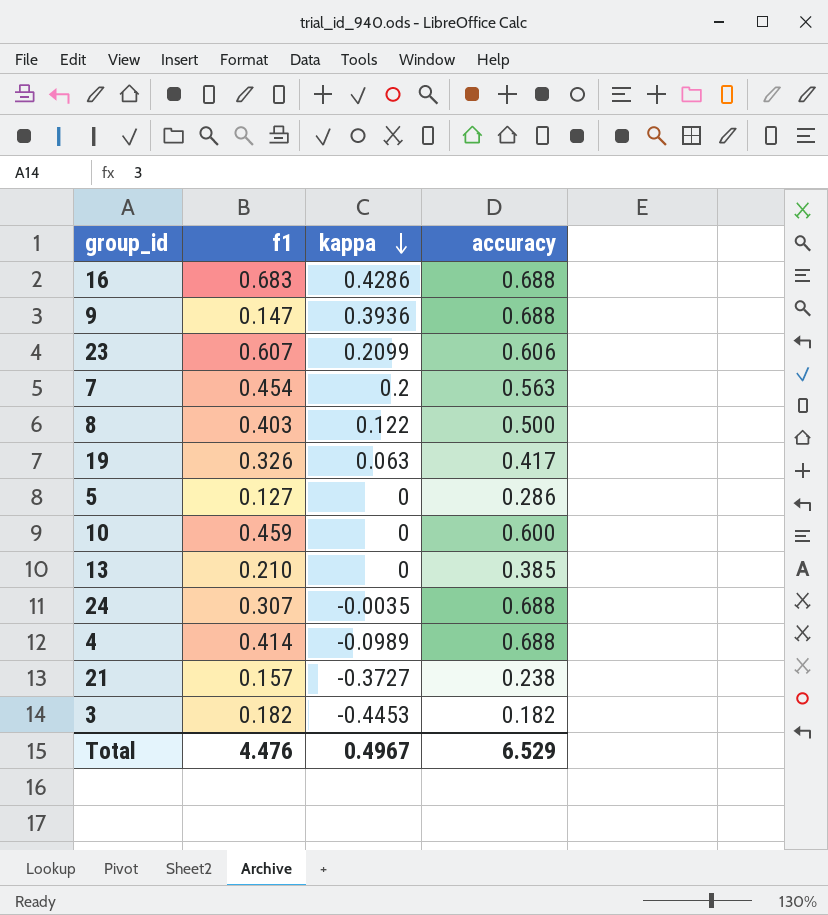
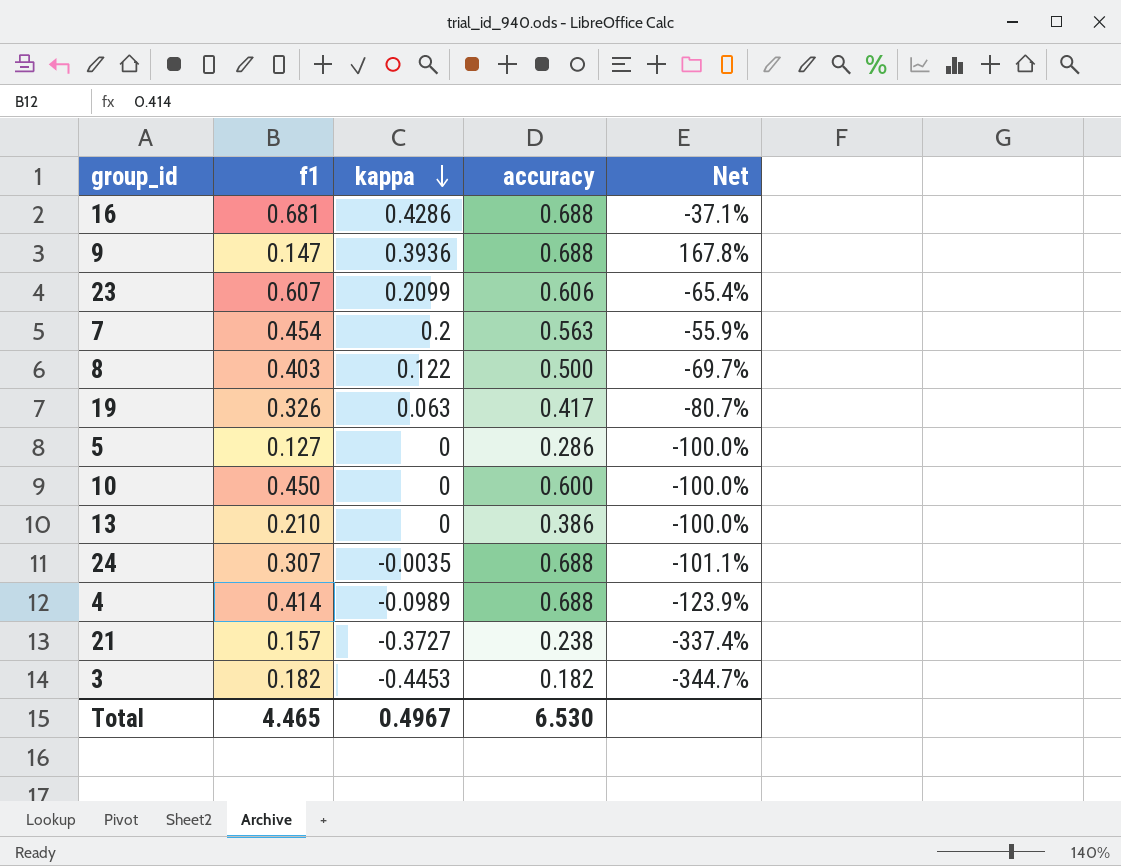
column Net | formula: none -> ([kappa] - [f1]) / [f1]
16 | f1: 0.683 -> 0.681
10 | f1: 0.459 -> 0.450
13 | accuracy: 0.385 -> 0.386
Total | f1: 4.476 -> 4.465
Total | accuracy: 6.529 -> 6.530

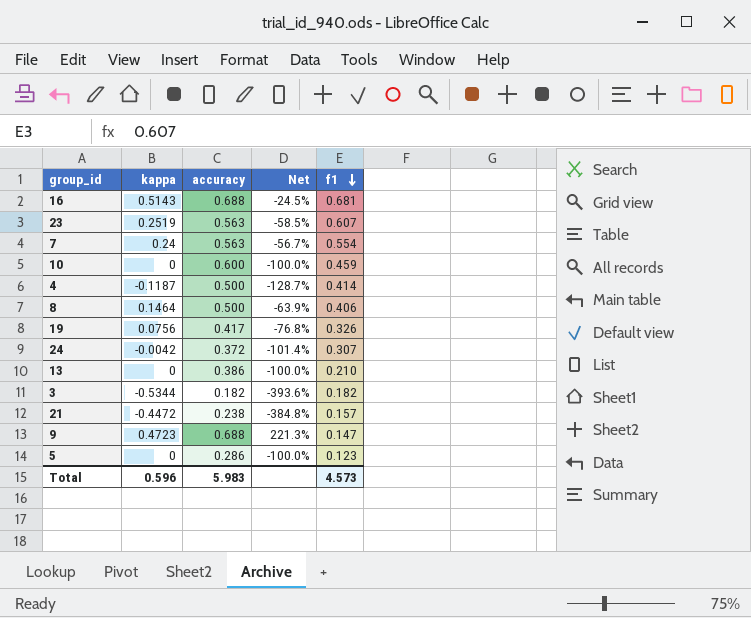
row order: kappa descending -> f1 descending
column f1 | position: 2 -> 5
16 | kappa: 0.4286 -> 0.5143
16 | Net: -37.1% -> -24.5%
23 | kappa: 0.2099 -> 0.2519
23 | accuracy: 0.606 -> 0.563
23 | Net: -65.4% -> -58.5%
7 | kappa: 0.2 -> 0.24
7 | Net: -55.9% -> -56.7%
7 | f1: 0.454 -> 0.554
10 | f1: 0.450 -> 0.459
4 | kappa: -0.0989 -> -0.1187
4 | accuracy: 0.688 -> 0.500
4 | Net: -123.9% -> -128.7%
8 | kappa: 0.122 -> 0.1464
8 | Net: -69.7% -> -63.9%
8 | f1: 0.403 -> 0.406
19 | kappa: 0.063 -> 0.0756
19 | Net: -80.7% -> -76.8%
24 | kappa: -0.0035 -> -0.0042
24 | accuracy: 0.688 -> 0.372
24 | Net: -101.1% -> -101.4%
3 | kappa: -0.4453 -> -0.5344
3 | Net: -344.7% -> -393.6%
21 | kappa: -0.3727 -> -0.4472
21 | Net: -337.4% -> -384.8%
9 | kappa: 0.3936 -> 0.4723
9 | Net: 167.8% -> 221.3%
5 | f1: 0.127 -> 0.123
Total | kappa: 0.4967 -> 0.596
Total | accuracy: 6.530 -> 5.983
Total | f1: 4.465 -> 4.573

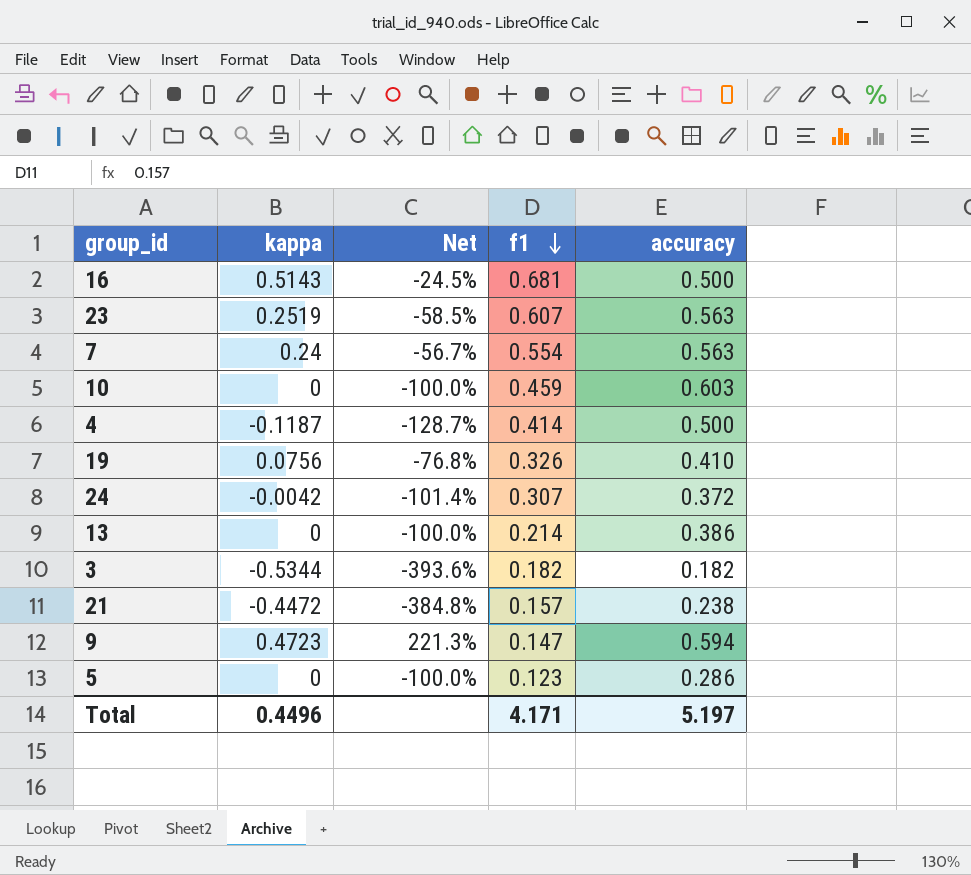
column accuracy | position: 3 -> 5
row 8: 0.1464 | 0.500 | -63.9% | 0.406 -> none
16 | accuracy: 0.688 -> 0.500
10 | accuracy: 0.600 -> 0.603
19 | accuracy: 0.417 -> 0.410
13 | f1: 0.210 -> 0.214
9 | accuracy: 0.688 -> 0.594
Total | kappa: 0.596 -> 0.4496
Total | f1: 4.573 -> 4.171
Total | accuracy: 5.983 -> 5.197

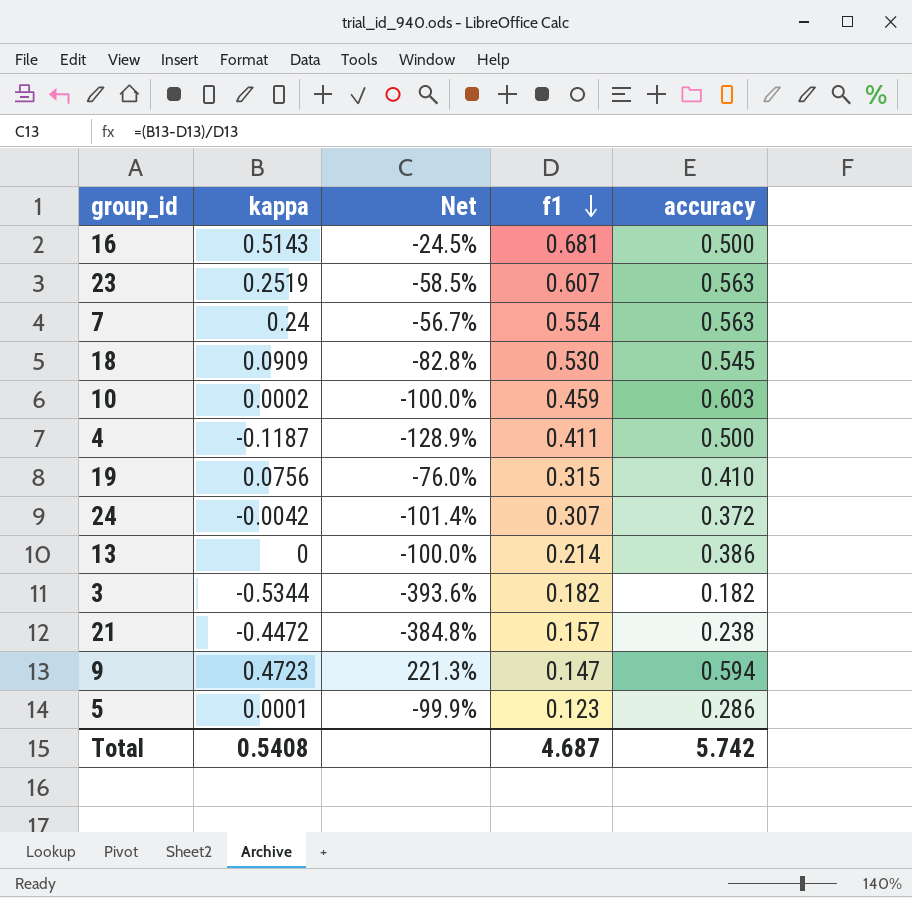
row 18: none -> 0.0909 | -82.8% | 0.530 | 0.545
10 | kappa: 0 -> 0.0002
4 | Net: -128.7% -> -128.9%
4 | f1: 0.414 -> 0.411
19 | Net: -76.8% -> -76.0%
19 | f1: 0.326 -> 0.315
5 | kappa: 0 -> 0.0001
5 | Net: -100.0% -> -99.9%
Total | kappa: 0.4496 -> 0.5408
Total | f1: 4.171 -> 4.687
Total | accuracy: 5.197 -> 5.742

